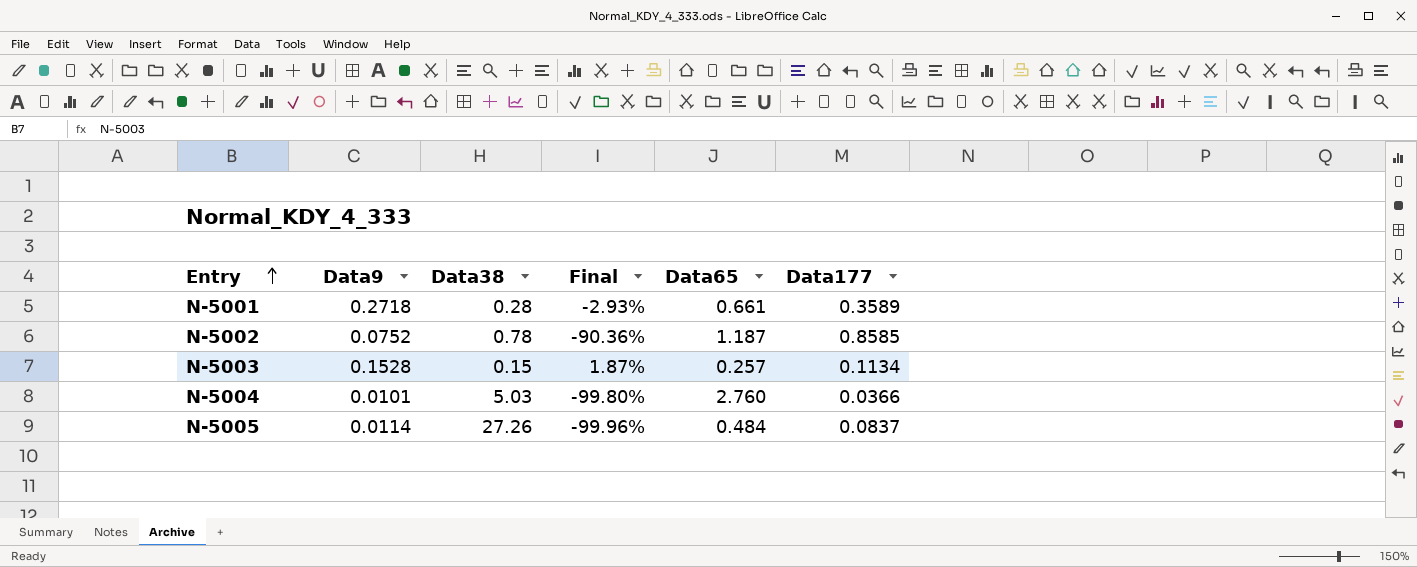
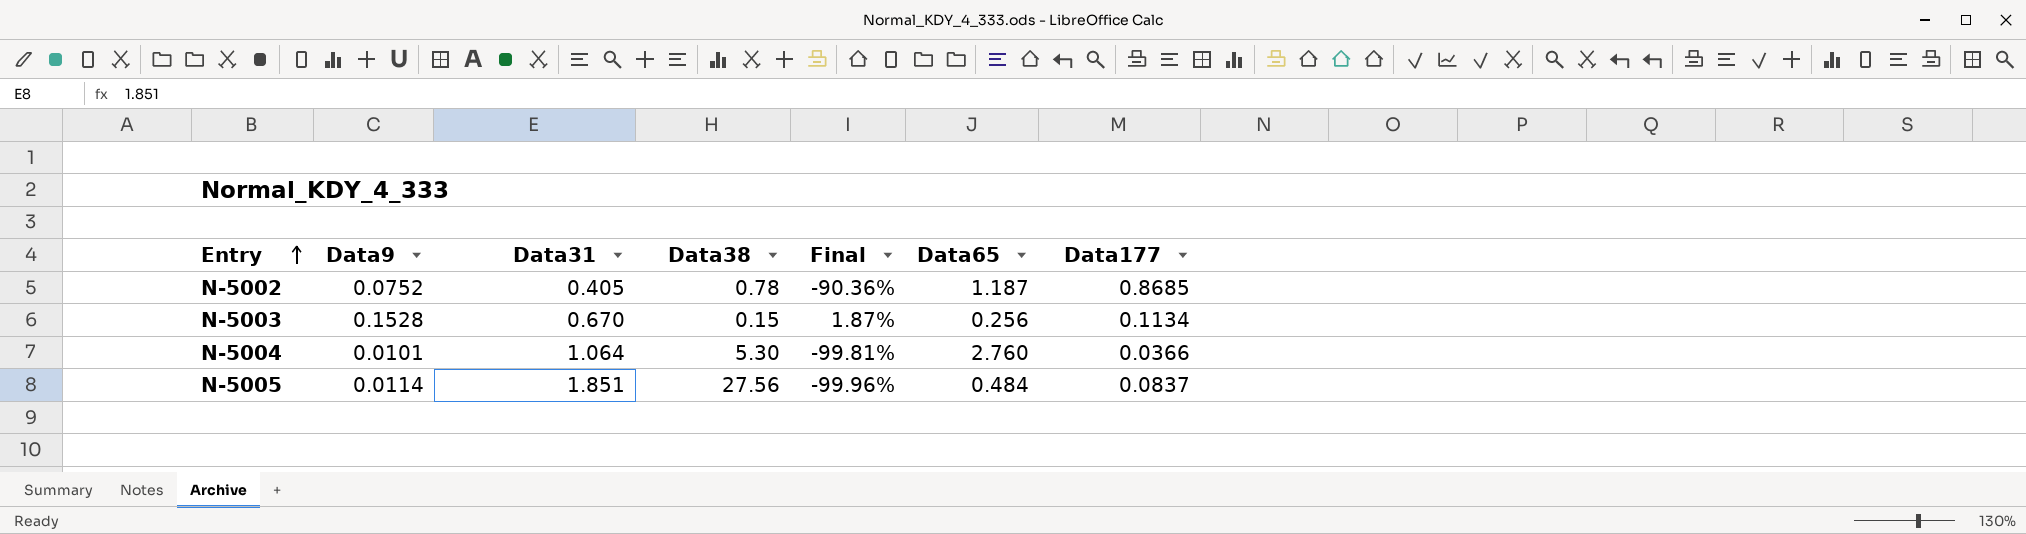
column Data31 | position: none -> 3
row N-5001: 0.2718 | 0.28 | -2.93% | 0.661 | 0.3589 -> none
N-5002 | Data177: 0.8585 -> 0.8685
N-5003 | Data65: 0.257 -> 0.256
N-5004 | Data38: 5.03 -> 5.30
N-5004 | Final: -99.80% -> -99.81%
N-5005 | Data38: 27.26 -> 27.56

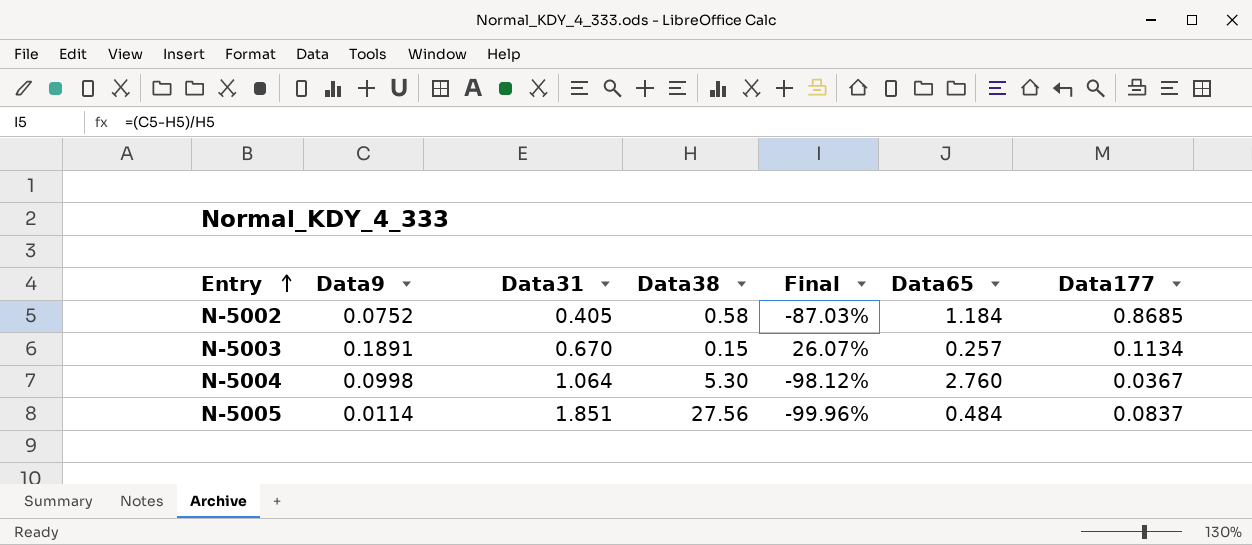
N-5002 | Data38: 0.78 -> 0.58
N-5002 | Final: -90.36% -> -87.03%
N-5002 | Data65: 1.187 -> 1.184
N-5003 | Data9: 0.1528 -> 0.1891
N-5003 | Final: 1.87% -> 26.07%
N-5003 | Data65: 0.256 -> 0.257
N-5004 | Data9: 0.0101 -> 0.0998
N-5004 | Final: -99.81% -> -98.12%
N-5004 | Data177: 0.0366 -> 0.0367

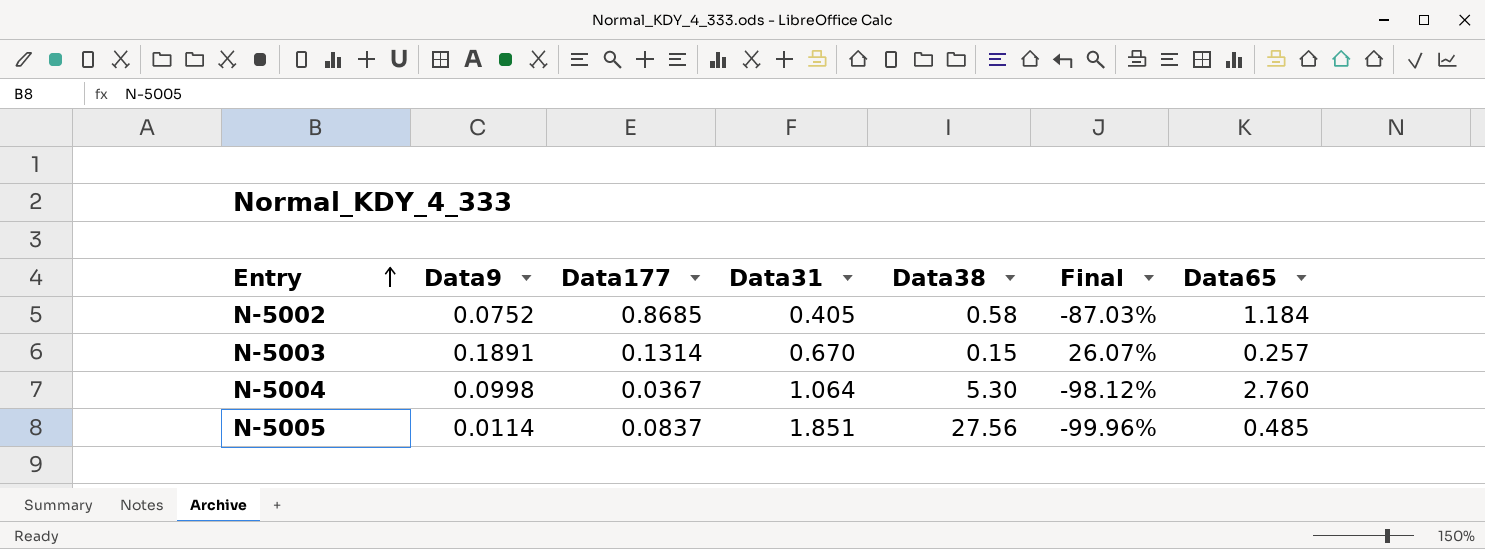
column Data177 | position: 7 -> 3
N-5003 | Data177: 0.1134 -> 0.1314
N-5005 | Data65: 0.484 -> 0.485

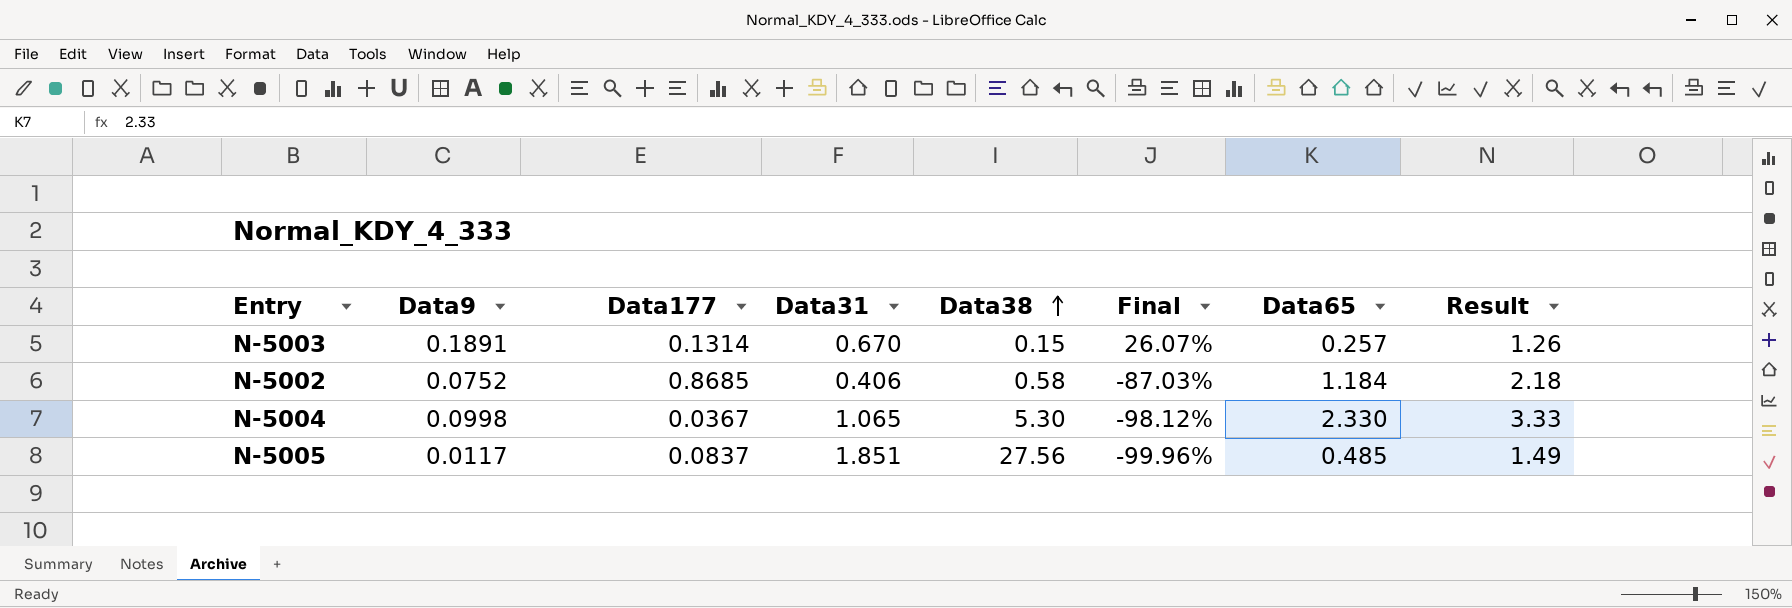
row order: Entry ascending -> Data38 ascending
column Result | formula: none -> [Data65] + 1
N-5002 | Data31: 0.405 -> 0.406
N-5004 | Data31: 1.064 -> 1.065
N-5004 | Data65: 2.760 -> 2.330
N-5005 | Data9: 0.0114 -> 0.0117

